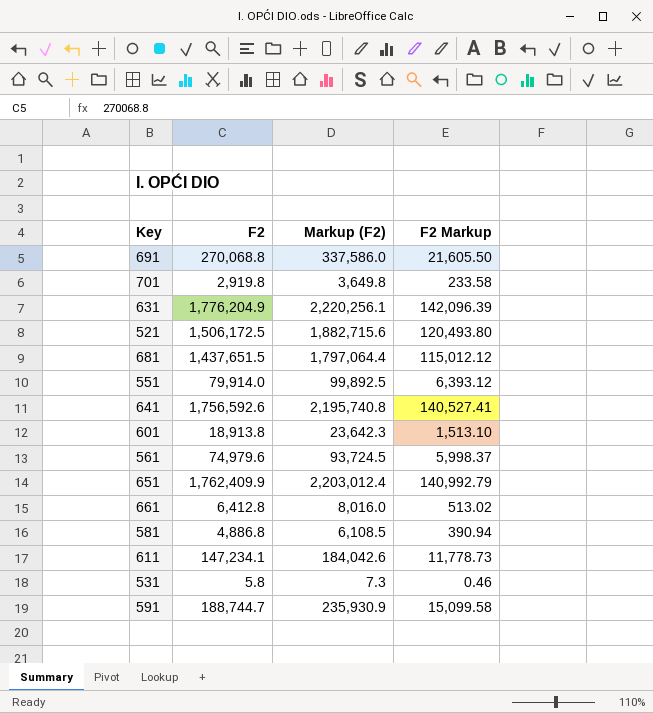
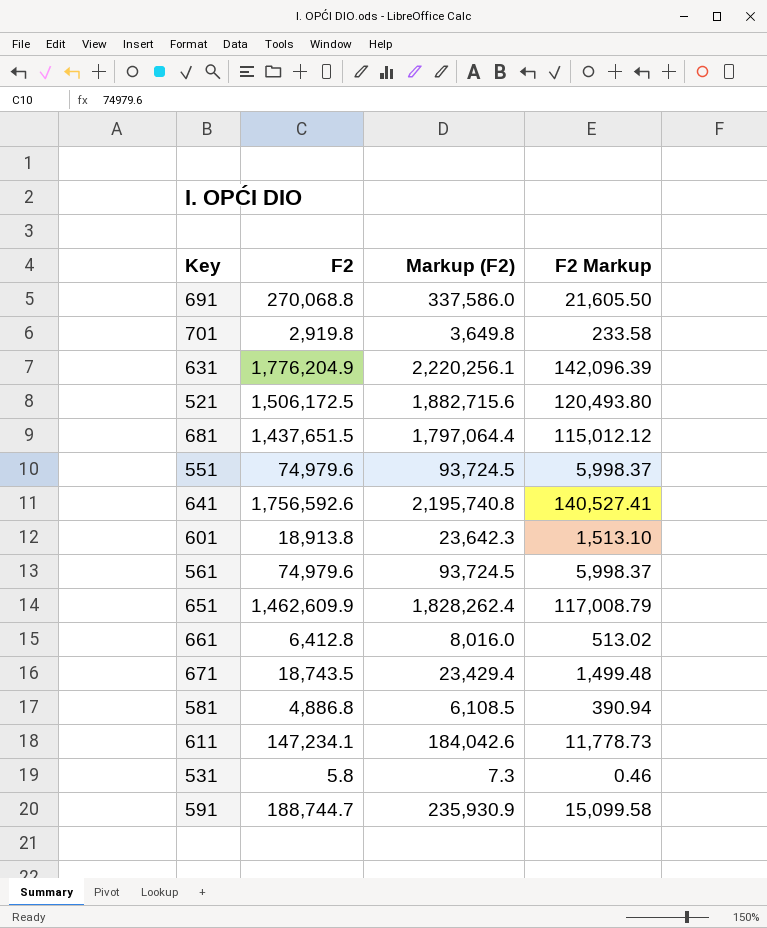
551 | F2: 79,914.0 -> 74,979.6
551 | Markup (F2): 99,892.5 -> 93,724.5
551 | F2 Markup: 6,393.12 -> 5,998.37
651 | F2: 1,762,409.9 -> 1,462,609.9
651 | Markup (F2): 2,203,012.4 -> 1,828,262.4
651 | F2 Markup: 140,992.79 -> 117,008.79
row 671: none -> 18,743.5 | 23,429.4 | 1,499.48

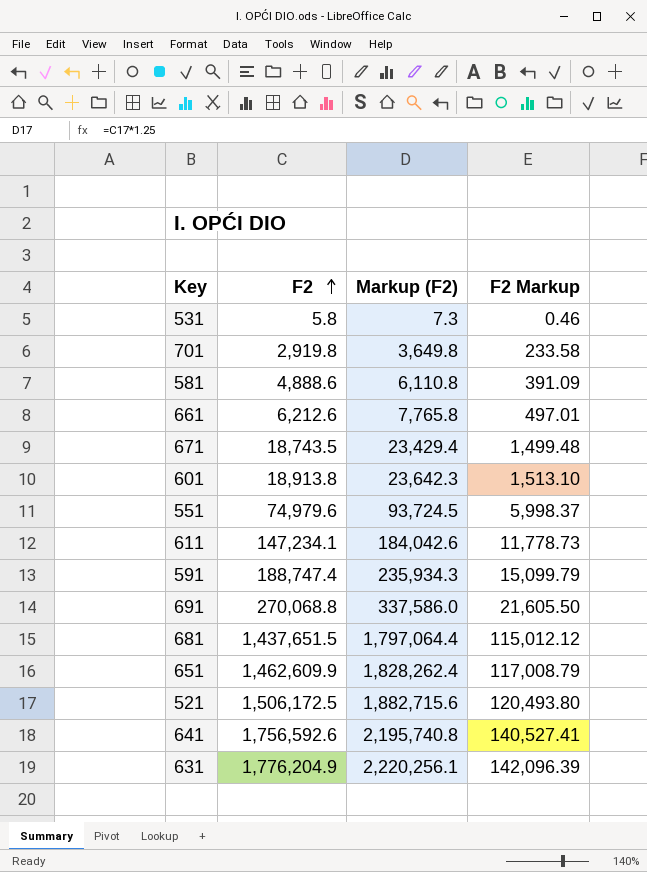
row order: none -> F2 ascending
row 561: 74,979.6 | 93,724.5 | 5,998.37 -> none
581 | F2: 4,886.8 -> 4,888.6
581 | Markup (F2): 6,108.5 -> 6,110.8
581 | F2 Markup: 390.94 -> 391.09
661 | F2: 6,412.8 -> 6,212.6
661 | Markup (F2): 8,016.0 -> 7,765.8
661 | F2 Markup: 513.02 -> 497.01
591 | F2: 188,744.7 -> 188,747.4
591 | Markup (F2): 235,930.9 -> 235,934.3
591 | F2 Markup: 15,099.58 -> 15,099.79

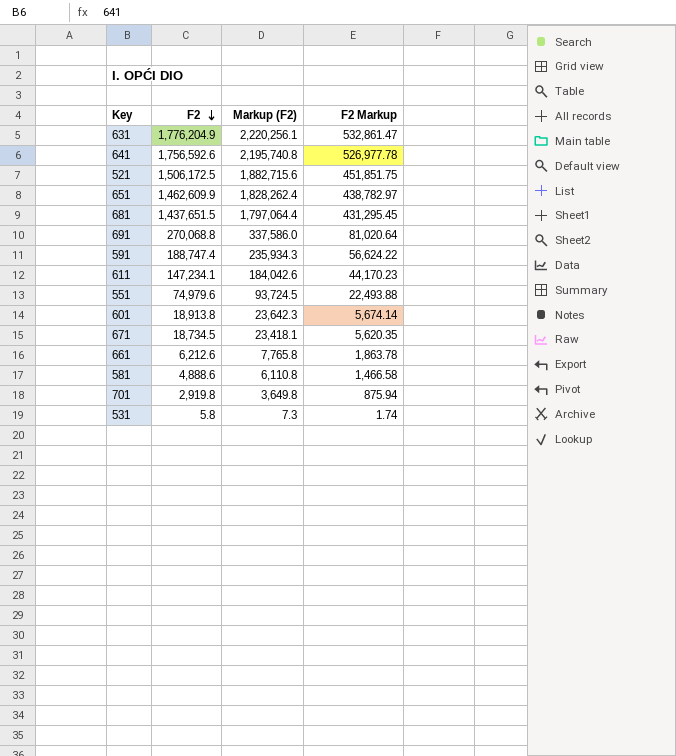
row order: F2 ascending -> F2 descending
column F2 Markup | formula: [F2] * 0.08 -> [F2] * 0.3
671 | F2: 18,743.5 -> 18,734.5
671 | Markup (F2): 23,429.4 -> 23,418.1

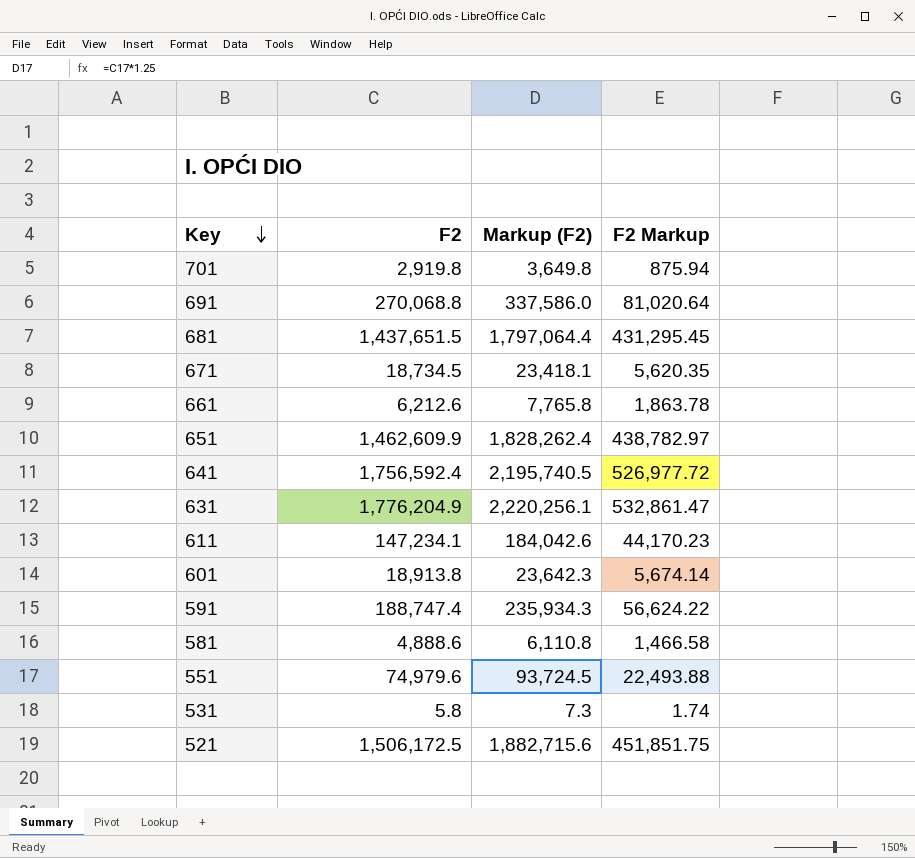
row order: F2 descending -> Key descending
641 | F2: 1,756,592.6 -> 1,756,592.4
641 | Markup (F2): 2,195,740.8 -> 2,195,740.5
641 | F2 Markup: 526,977.78 -> 526,977.72

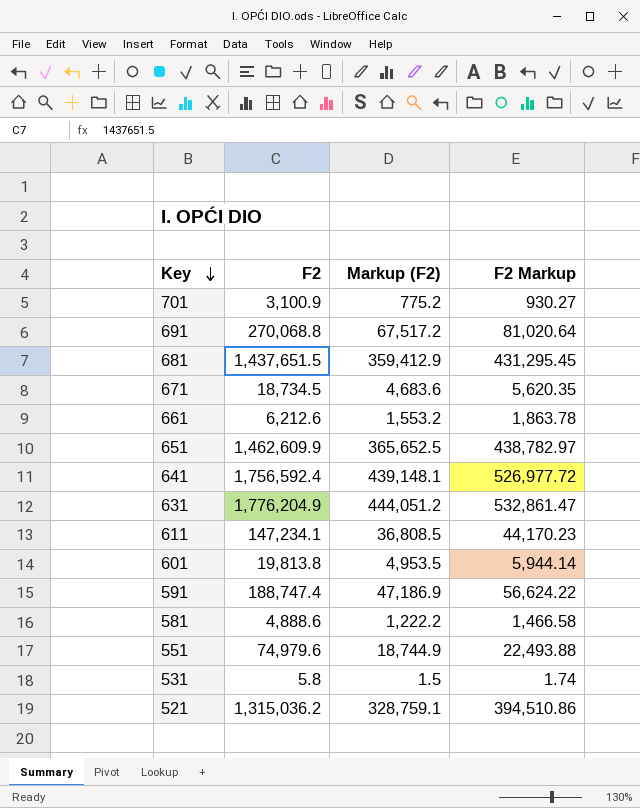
column Markup (F2) | formula: [F2] * 1.25 -> [F2] * 0.25
701 | F2: 2,919.8 -> 3,100.9
701 | F2 Markup: 875.94 -> 930.27
601 | F2: 18,913.8 -> 19,813.8
601 | F2 Markup: 5,674.14 -> 5,944.14
521 | F2: 1,506,172.5 -> 1,315,036.2
521 | F2 Markup: 451,851.75 -> 394,510.86

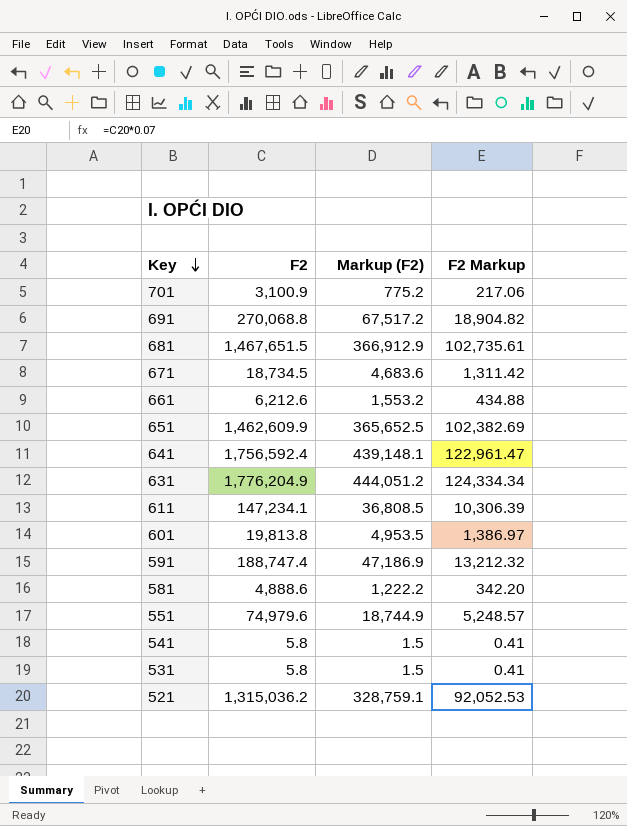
column F2 Markup | formula: [F2] * 0.3 -> [F2] * 0.07
681 | F2: 1,437,651.5 -> 1,467,651.5
681 | Markup (F2): 359,412.9 -> 366,912.9
row 541: none -> 5.8 | 1.5 | 0.41

